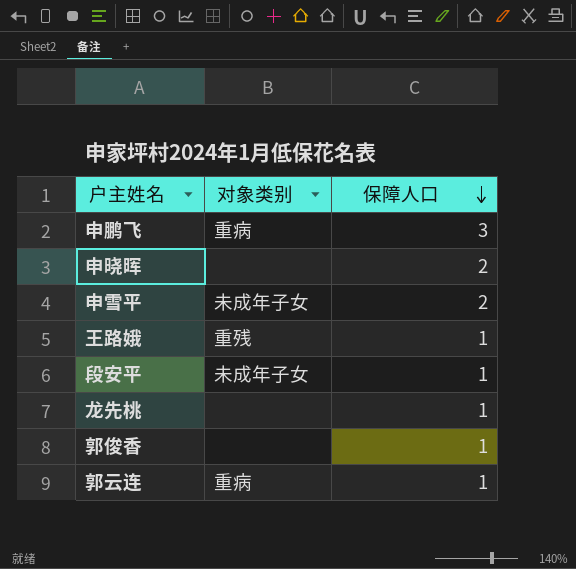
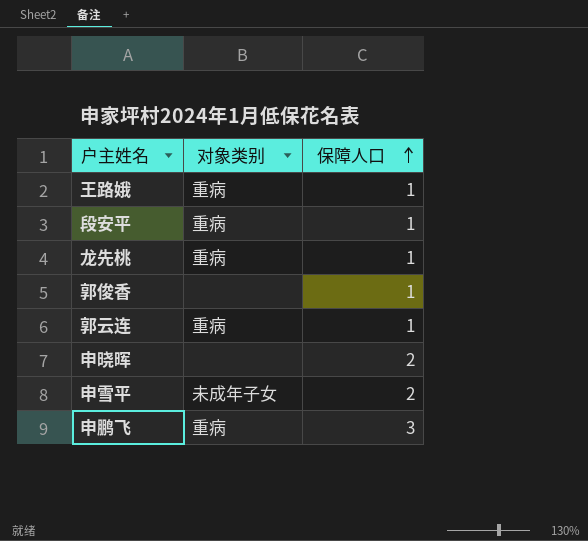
row order: 保障人口 descending -> 保障人口 ascending
王路娥 | 对象类别: 重残 -> 重病
段安平 | 对象类别: 未成年子女 -> 重病
龙先桃 | 对象类别: none -> 重病

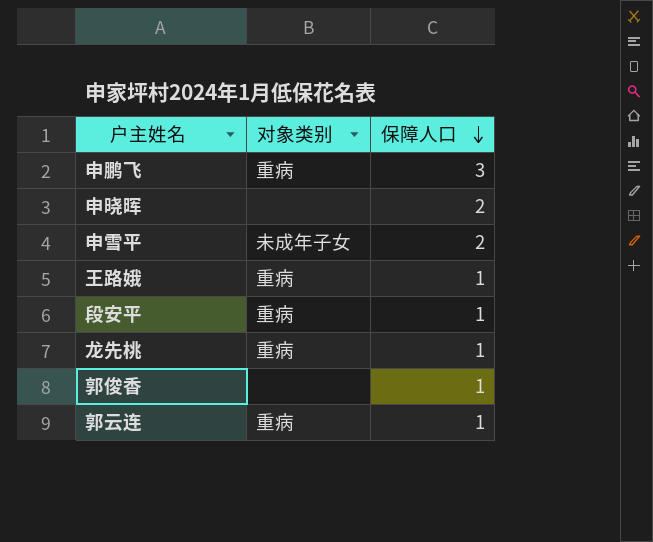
row order: 保障人口 ascending -> 保障人口 descending

